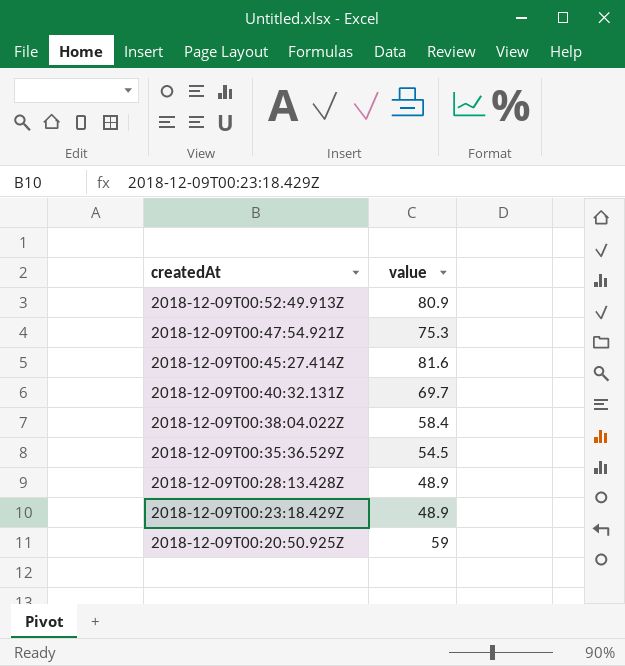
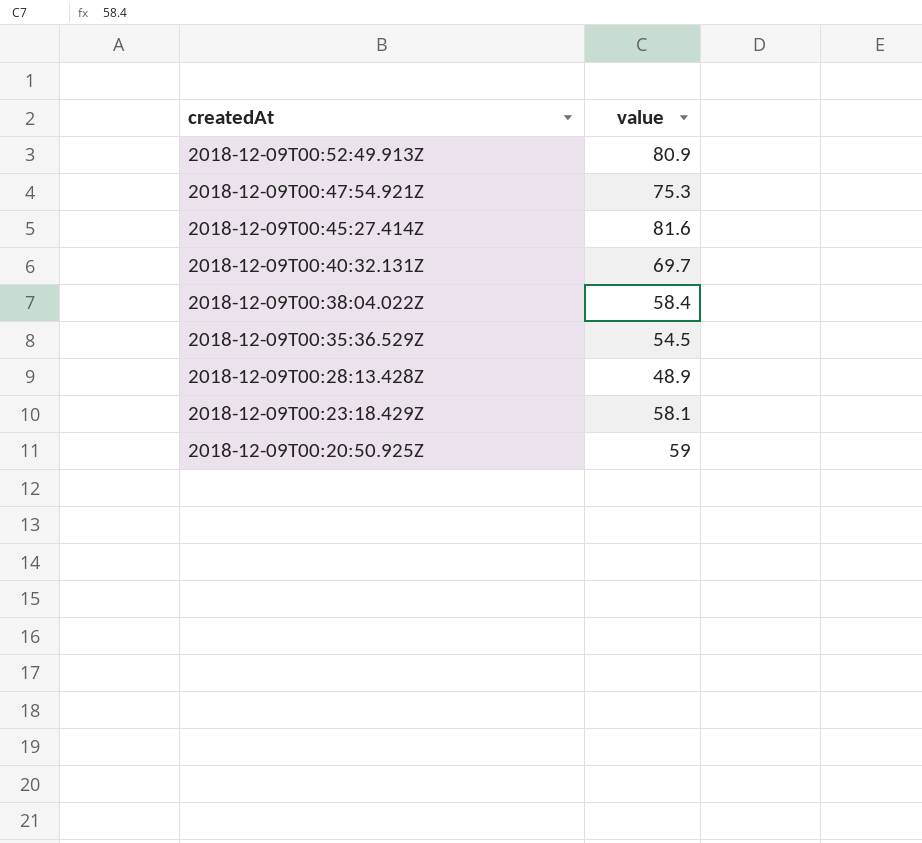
2018-12-09T00:23:18.429Z | value: 48.9 -> 58.1

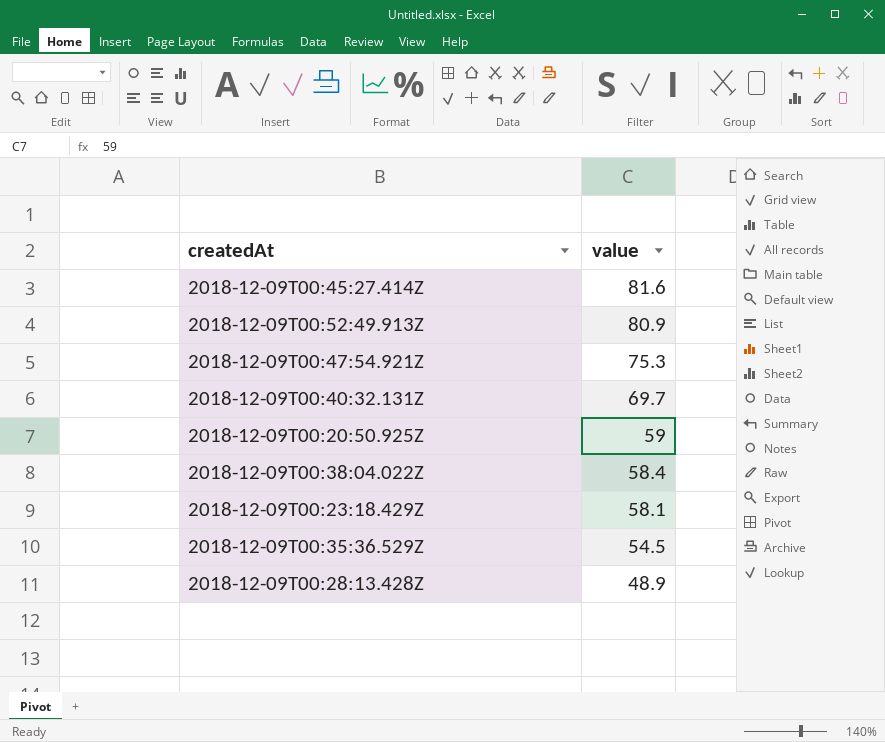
row order: createdAt descending -> value descending

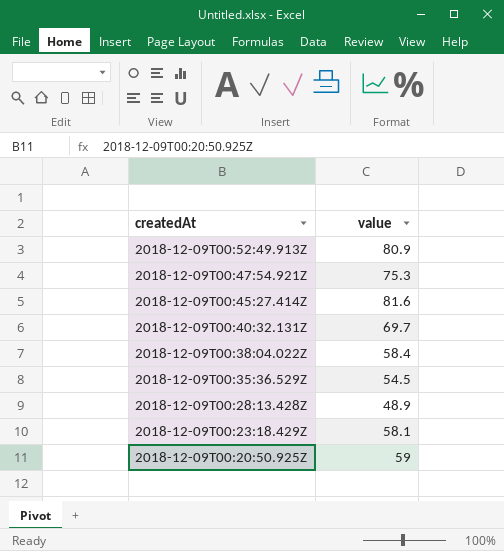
row order: value descending -> createdAt descending

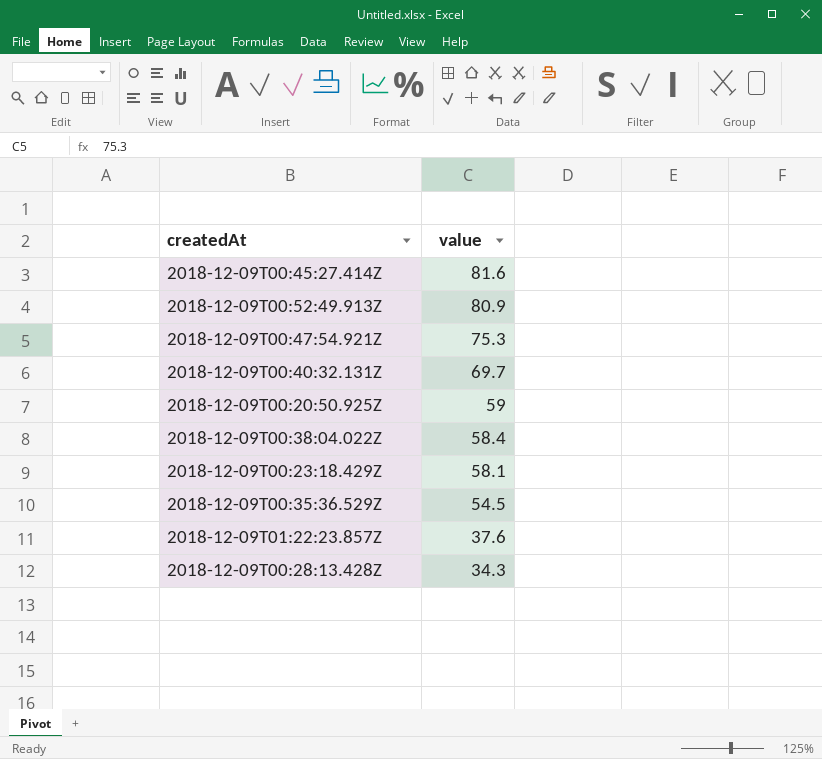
row order: createdAt descending -> value descending
row 2018-12-09T01:22:23.857Z: none -> 37.6
2018-12-09T00:28:13.428Z | value: 48.9 -> 34.3

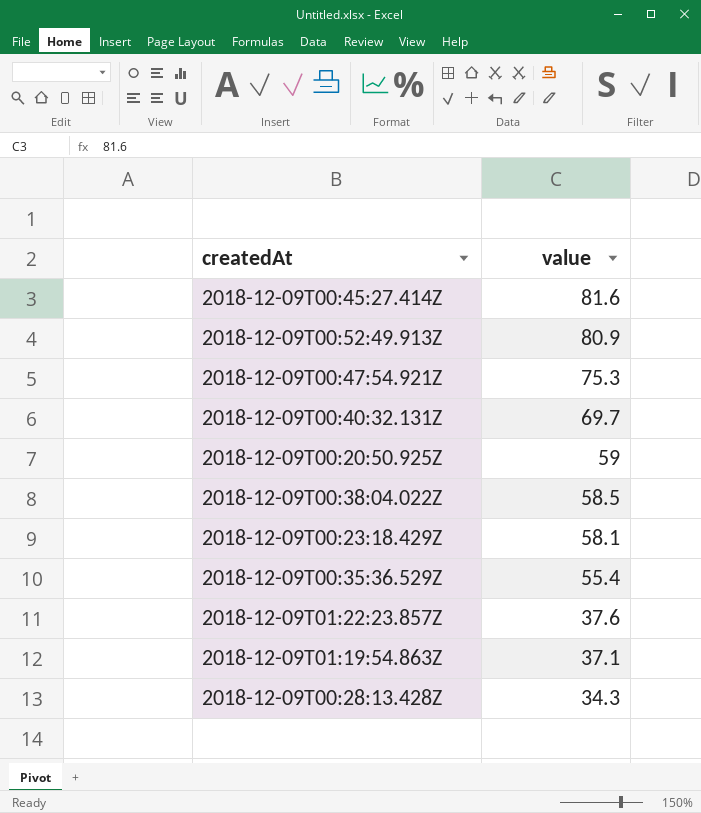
2018-12-09T00:38:04.022Z | value: 58.4 -> 58.5
2018-12-09T00:35:36.529Z | value: 54.5 -> 55.4
row 2018-12-09T01:19:54.863Z: none -> 37.1

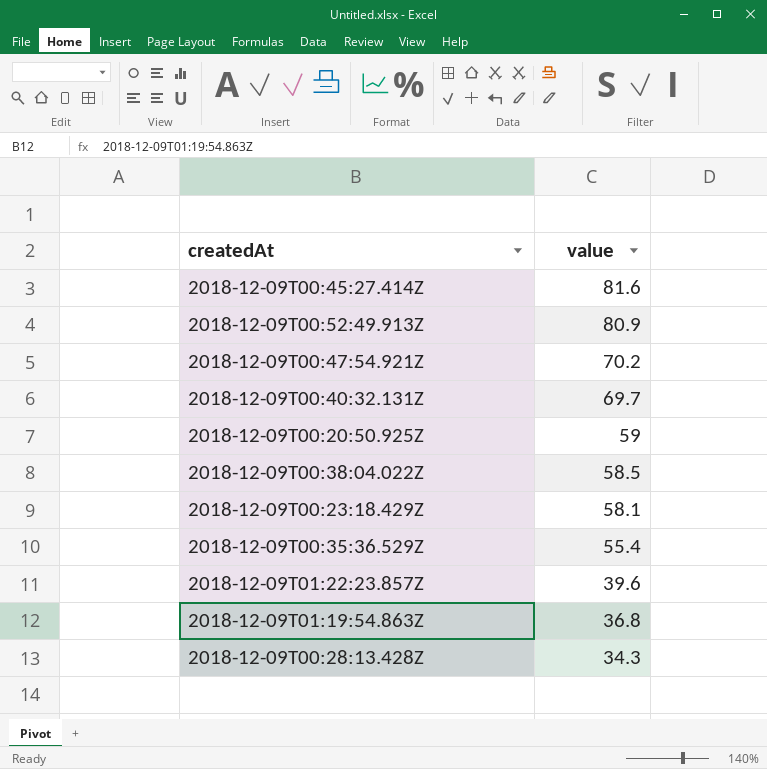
2018-12-09T00:47:54.921Z | value: 75.3 -> 70.2
2018-12-09T01:22:23.857Z | value: 37.6 -> 39.6
2018-12-09T01:19:54.863Z | value: 37.1 -> 36.8

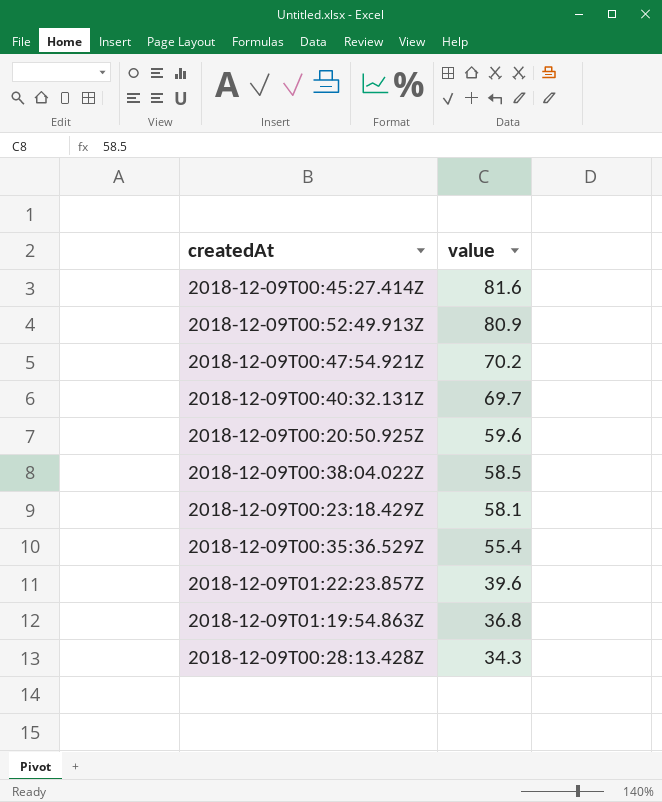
2018-12-09T00:20:50.925Z | value: 59 -> 59.6

